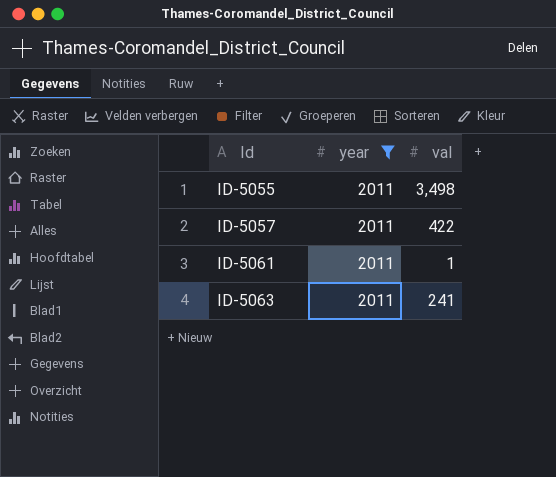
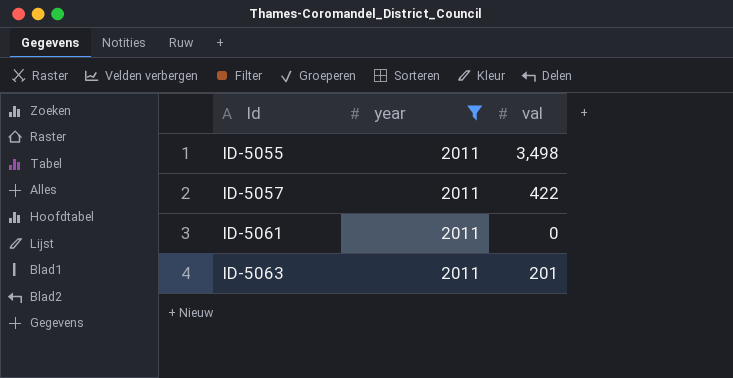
ID-5061 | val: 1 -> 0
ID-5063 | val: 241 -> 201

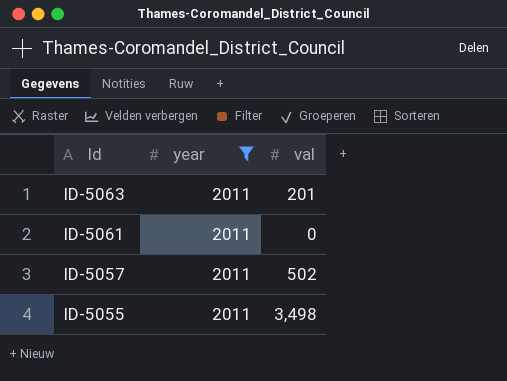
row order: Id ascending -> Id descending
ID-5057 | val: 422 -> 502

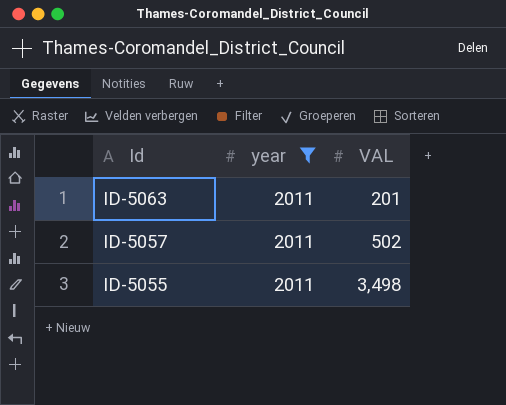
column name: val -> VAL
row ID-5061: 2011 | 0 -> none

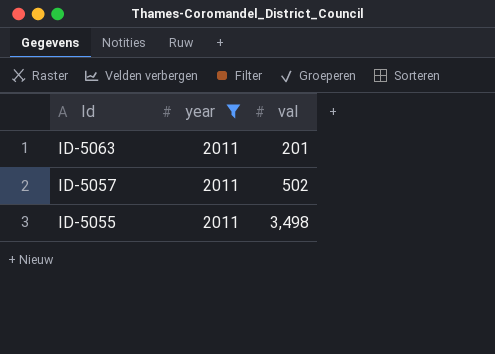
column name: VAL -> val

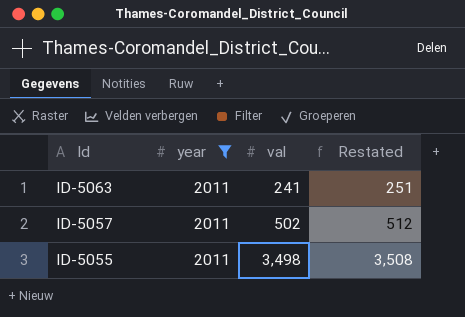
column Restated | formula: none -> [val] + 10
ID-5063 | val: 201 -> 241

